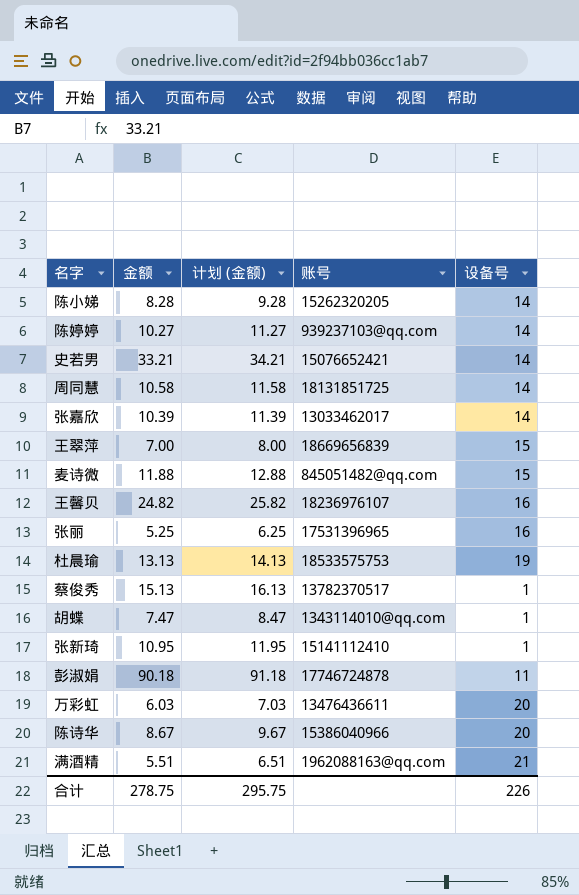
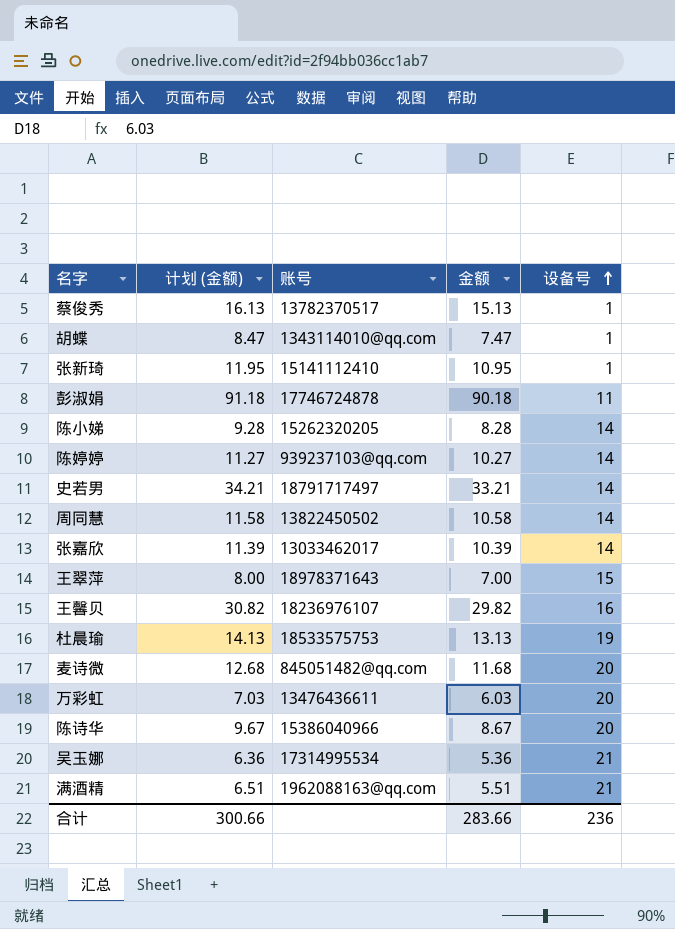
row order: none -> 设备号 ascending
column 金额 | position: 2 -> 4
row 张丽: 5.25 | 6.25 | 17531396965 | 16 -> none
史若男 | 账号: 15076652421 -> 18791717497
周同慧 | 账号: 18131851725 -> 13822450502
王翠萍 | 账号: 18669656839 -> 18978371643
王馨贝 | 计划 (金额): 25.82 -> 30.82
王馨贝 | 金额: 24.82 -> 29.82
麦诗微 | 计划 (金额): 12.88 -> 12.68
麦诗微 | 金额: 11.88 -> 11.68
麦诗微 | 设备号: 15 -> 20
row 吴玉娜: none -> 6.36 | 17314995534 | 5.36 | 21
合计 | 计划 (金额): 295.75 -> 300.66
合计 | 金额: 278.75 -> 283.66
合计 | 设备号: 226 -> 236

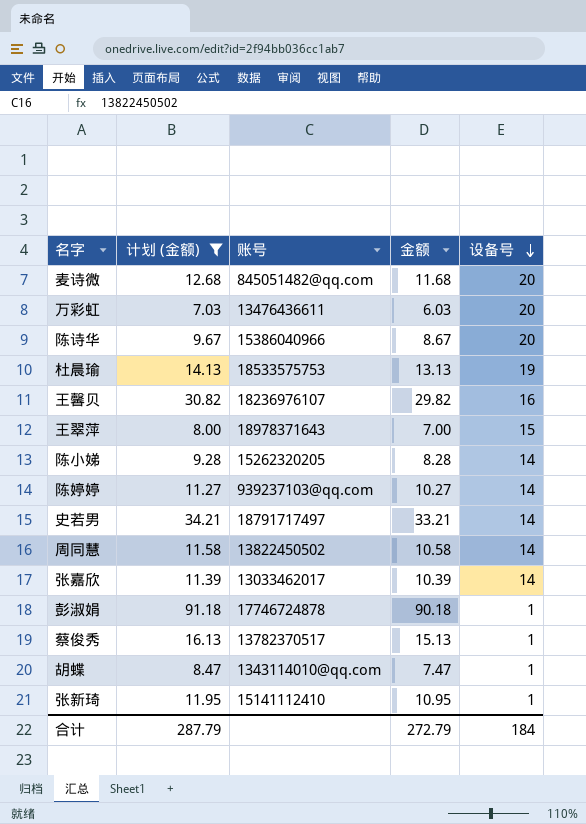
filter: none -> 计划 (金额) >= 7.03
row order: 设备号 ascending -> 设备号 descending
彭淑娟 | 设备号: 11 -> 1
合计 | 计划 (金额): 300.66 -> 287.79
合计 | 金额: 283.66 -> 272.79
合计 | 设备号: 236 -> 184

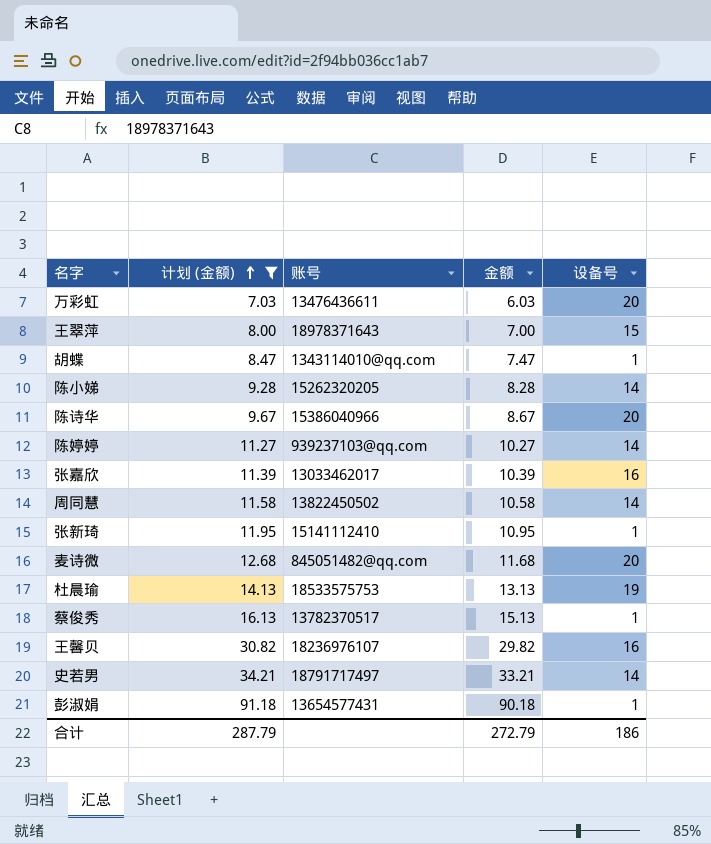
row order: 设备号 descending -> 计划 (金额) ascending
张嘉欣 | 设备号: 14 -> 16
彭淑娟 | 账号: 17746724878 -> 13654577431
合计 | 设备号: 184 -> 186

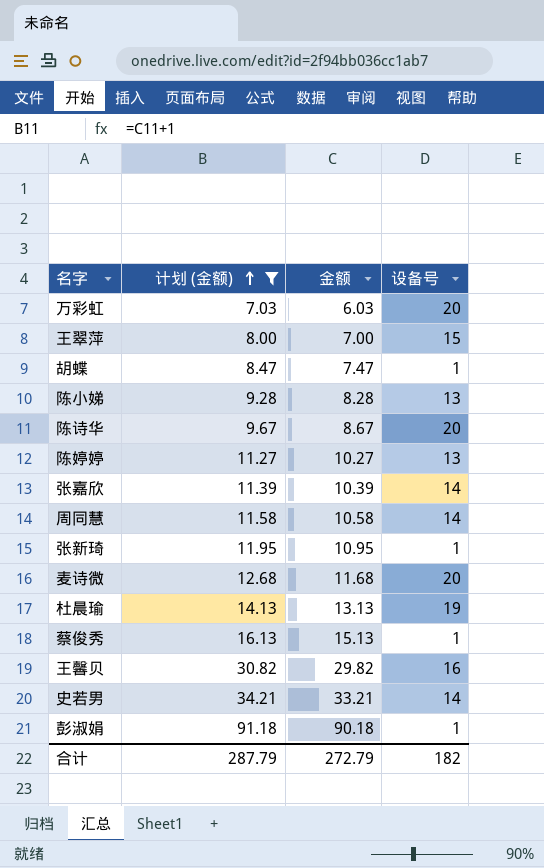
column 账号 | position: 3 -> none
陈小娣 | 设备号: 14 -> 13
陈婷婷 | 设备号: 14 -> 13
张嘉欣 | 设备号: 16 -> 14
合计 | 设备号: 186 -> 182

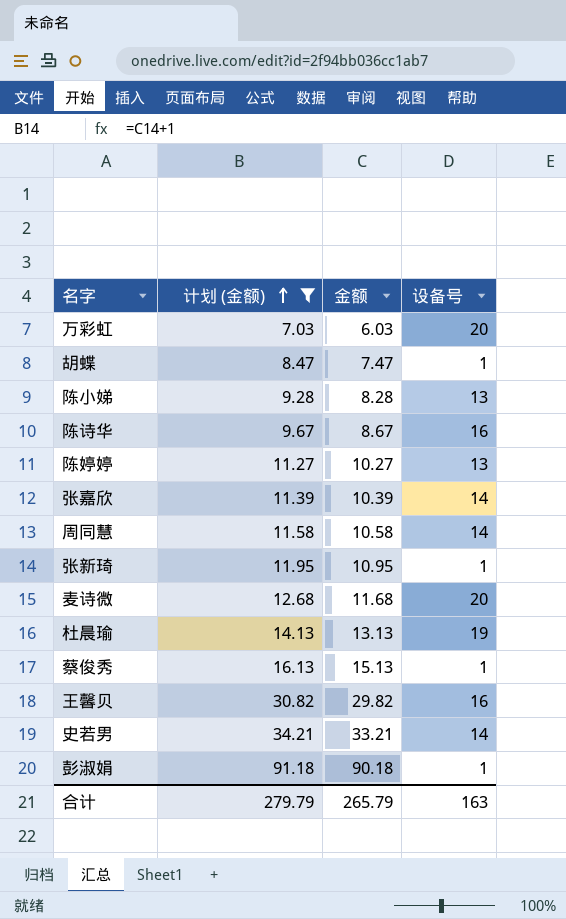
row 王翠萍: 8.00 | 7.00 | 15 -> none
陈诗华 | 设备号: 20 -> 16
合计 | 计划 (金额): 287.79 -> 279.79
合计 | 金额: 272.79 -> 265.79
合计 | 设备号: 182 -> 163

